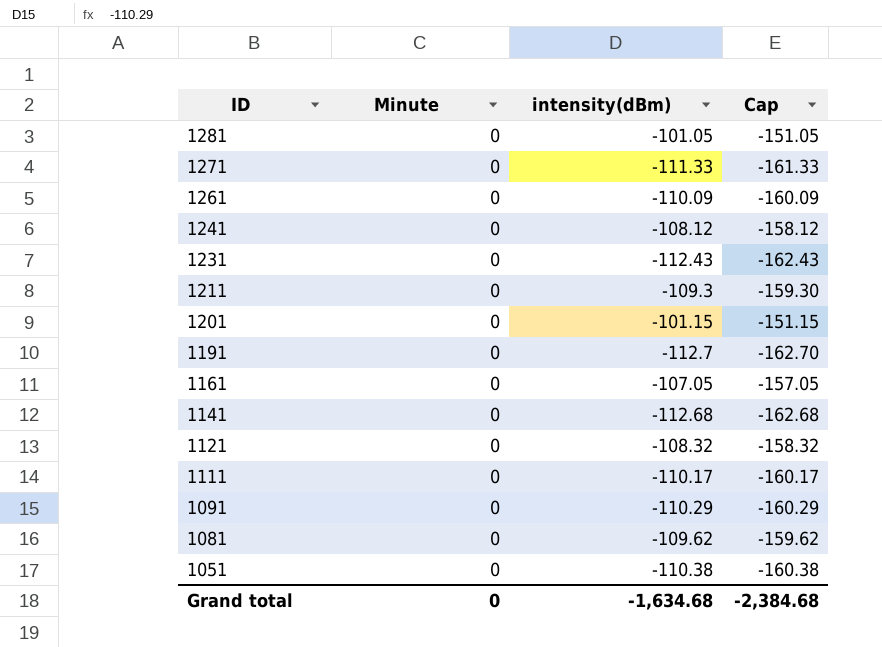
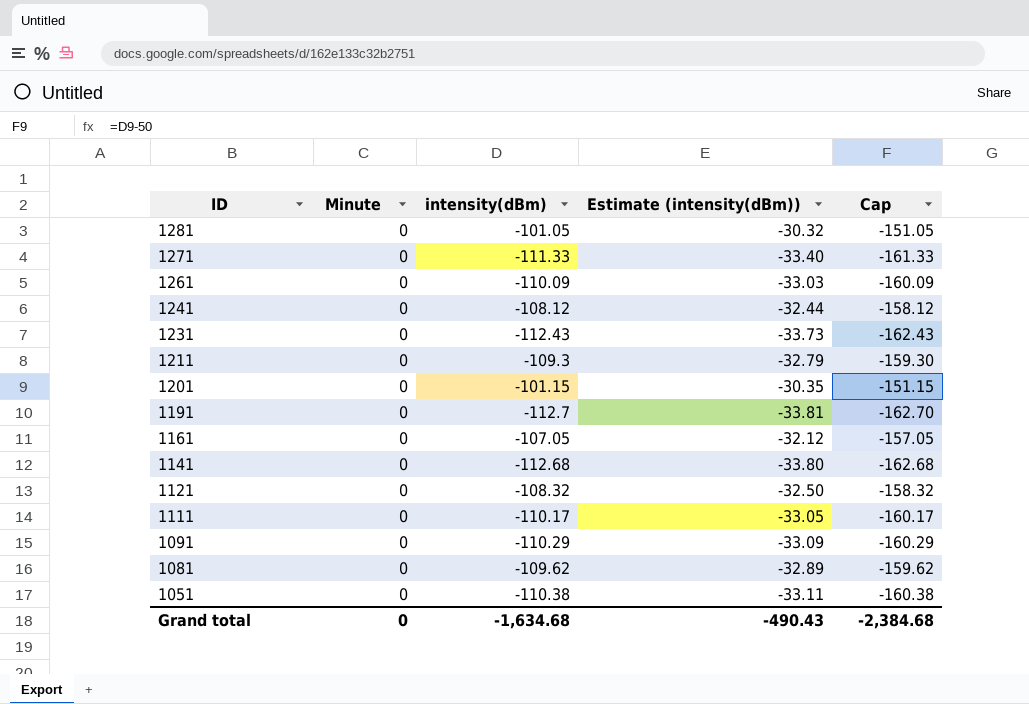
column Estimate (intensity(dBm)) | formula: none -> [intensity(dBm)] * 0.3

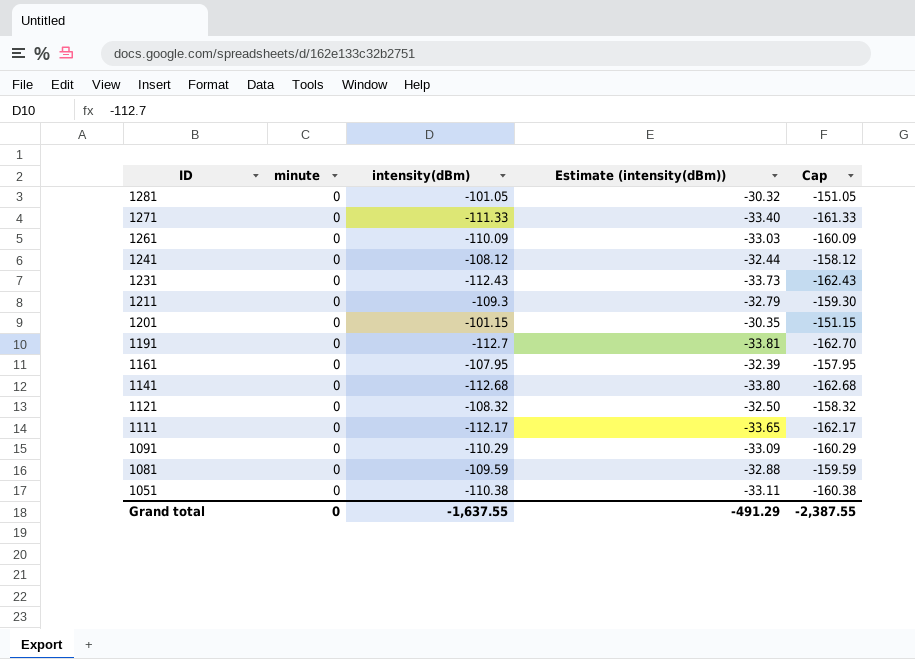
column name: Minute -> minute
1161 | intensity(dBm): -107.05 -> -107.95
1161 | Estimate (intensity(dBm)): -32.12 -> -32.39
1161 | Cap: -157.05 -> -157.95
1111 | intensity(dBm): -110.17 -> -112.17
1111 | Estimate (intensity(dBm)): -33.05 -> -33.65
1111 | Cap: -160.17 -> -162.17
1081 | intensity(dBm): -109.62 -> -109.59
1081 | Estimate (intensity(dBm)): -32.89 -> -32.88
1081 | Cap: -159.62 -> -159.59
Grand total | intensity(dBm): -1,634.68 -> -1,637.55
Grand total | Estimate (intensity(dBm)): -490.43 -> -491.29
Grand total | Cap: -2,384.68 -> -2,387.55

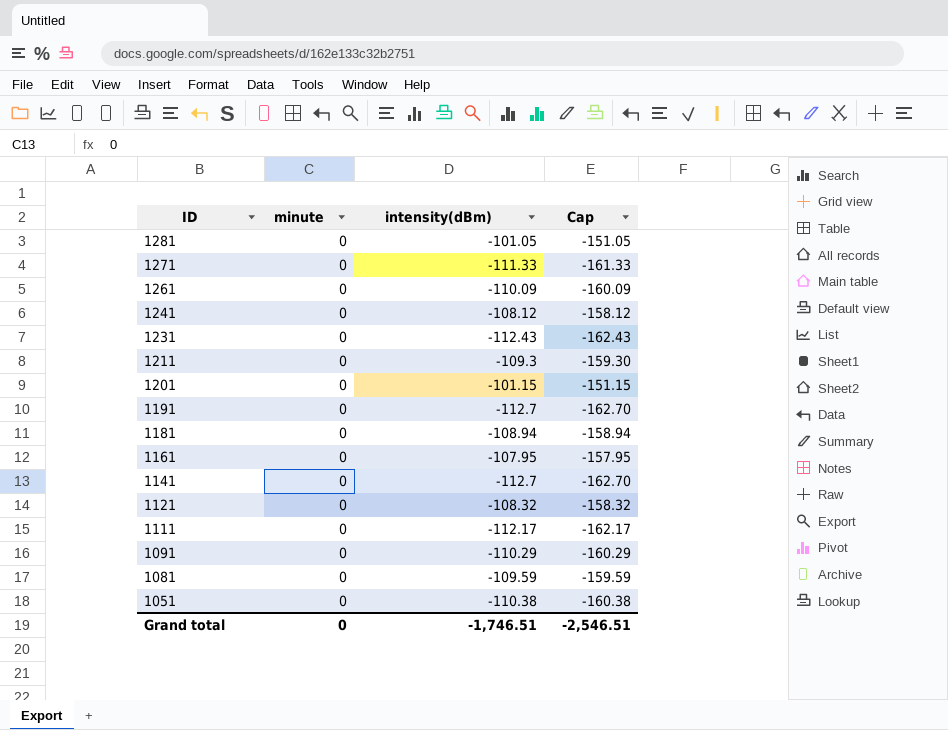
column Estimate (intensity(dBm)) | formula: [intensity(dBm)] * 0.3 -> none
row 1181: none -> 0 | -108.94 | -158.94
1141 | intensity(dBm): -112.68 -> -112.7
1141 | Cap: -162.68 -> -162.70
Grand total | intensity(dBm): -1,637.55 -> -1,746.51
Grand total | Cap: -2,387.55 -> -2,546.51

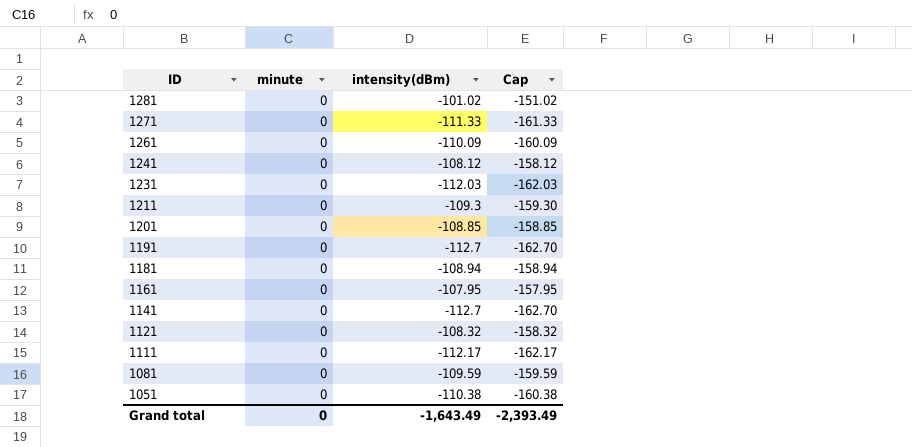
row 1091: 0 | -110.29 | -160.29 -> none
1281 | intensity(dBm): -101.05 -> -101.02
1281 | Cap: -151.05 -> -151.02
1231 | intensity(dBm): -112.43 -> -112.03
1231 | Cap: -162.43 -> -162.03
1201 | intensity(dBm): -101.15 -> -108.85
1201 | Cap: -151.15 -> -158.85
Grand total | intensity(dBm): -1,746.51 -> -1,643.49
Grand total | Cap: -2,546.51 -> -2,393.49

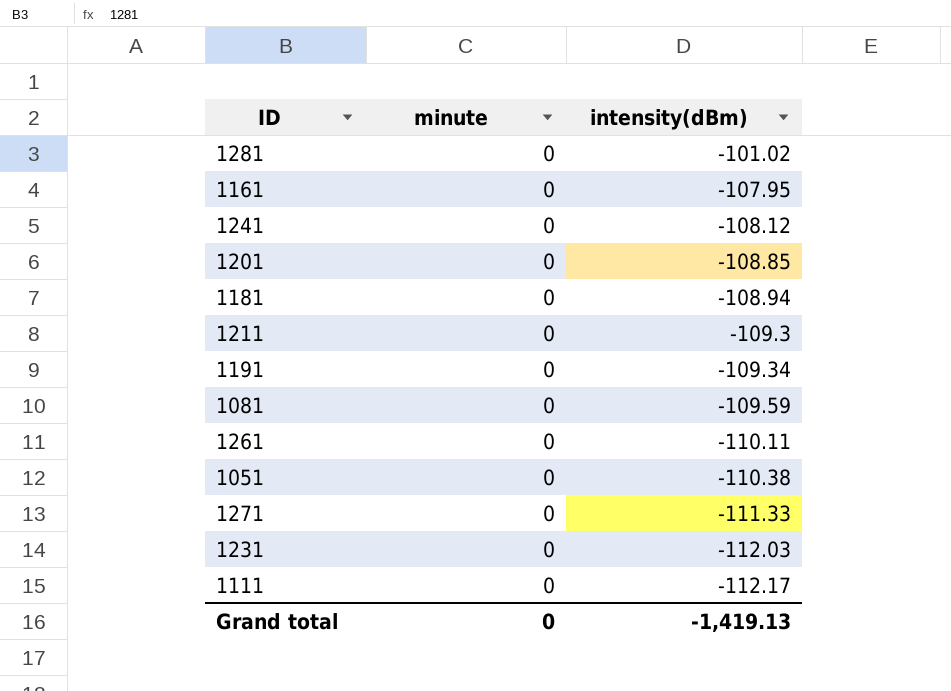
row order: ID descending -> intensity(dBm) descending
column Cap | formula: [intensity(dBm)] - 50 -> none
row 1141: 0 | -112.7 | -162.70 -> none
row 1121: 0 | -108.32 | -158.32 -> none
1191 | intensity(dBm): -112.7 -> -109.34
1261 | intensity(dBm): -110.09 -> -110.11
Grand total | intensity(dBm): -1,643.49 -> -1,419.13

